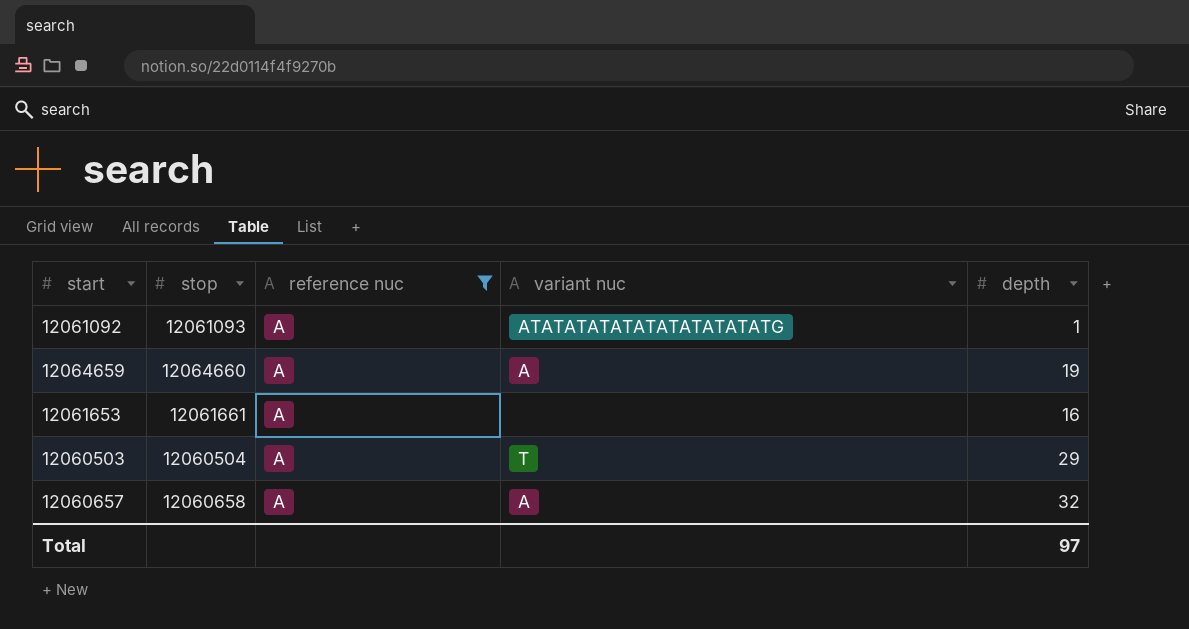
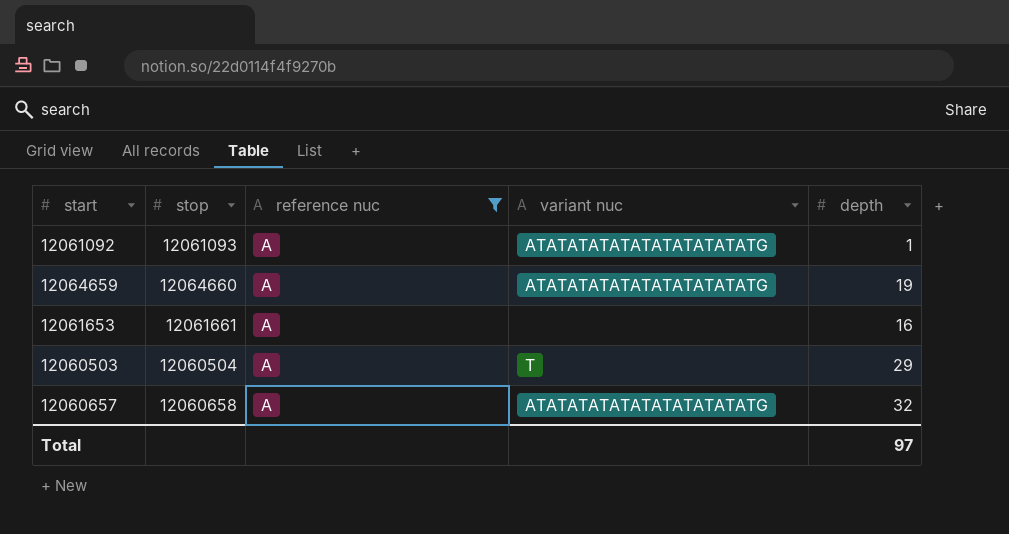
12064659 | variant nuc: A -> ATATATATATATATATATATATG
12060657 | variant nuc: A -> ATATATATATATATATATATATG

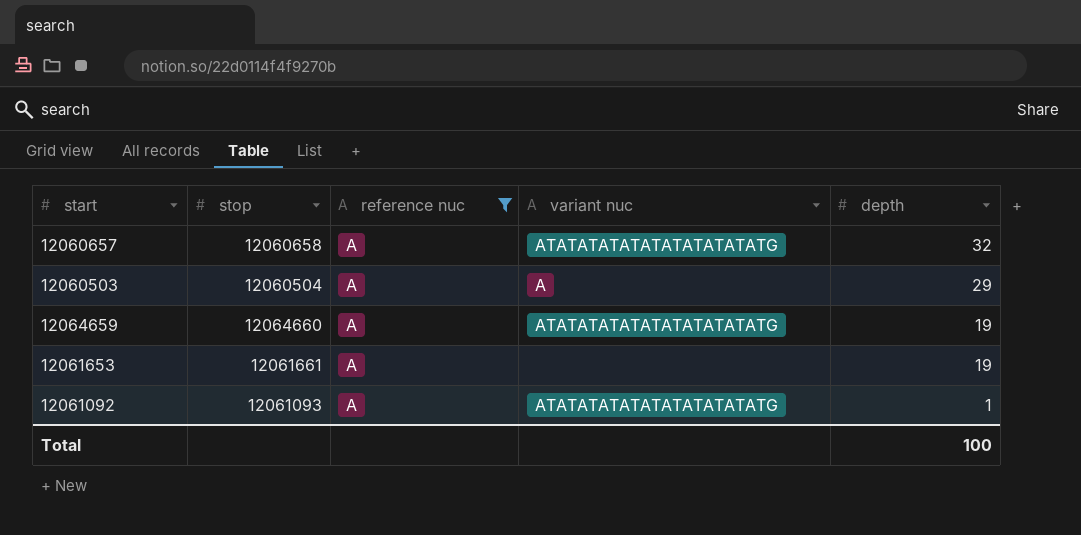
row order: none -> depth descending
12060503 | variant nuc: T -> A
12061653 | depth: 16 -> 19
Total | depth: 97 -> 100

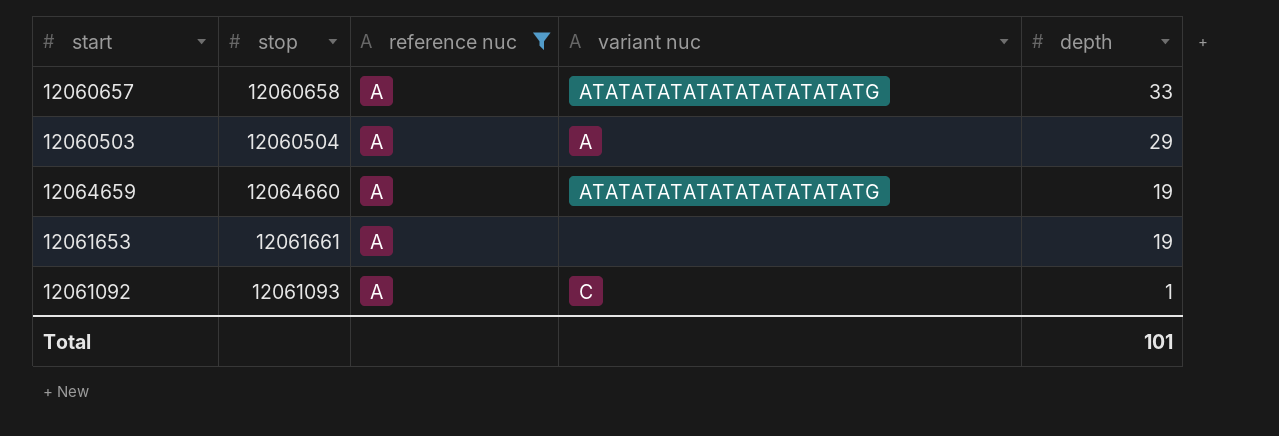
12060657 | depth: 32 -> 33
12061092 | variant nuc: ATATATATATATATATATATATG -> C
Total | depth: 100 -> 101

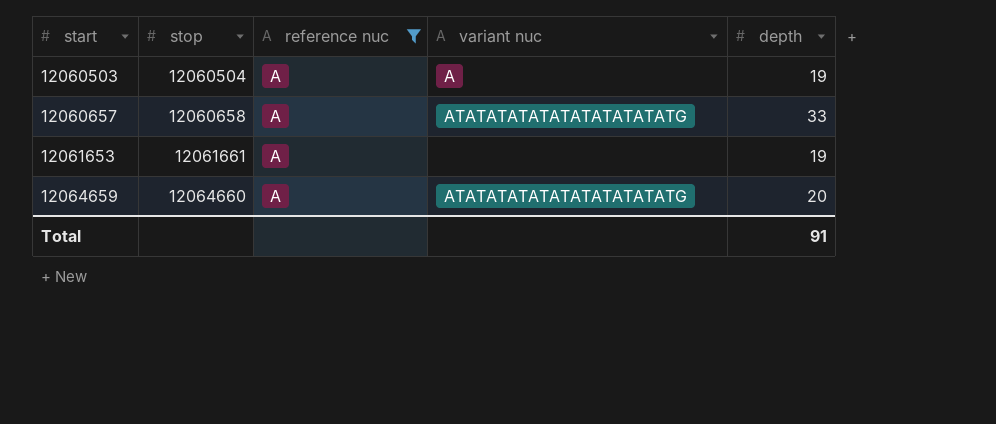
row order: depth descending -> start ascending
row 12061092: 12061093 | A | C | 1 -> none
12060503 | depth: 29 -> 19
12064659 | depth: 19 -> 20
Total | depth: 101 -> 91

